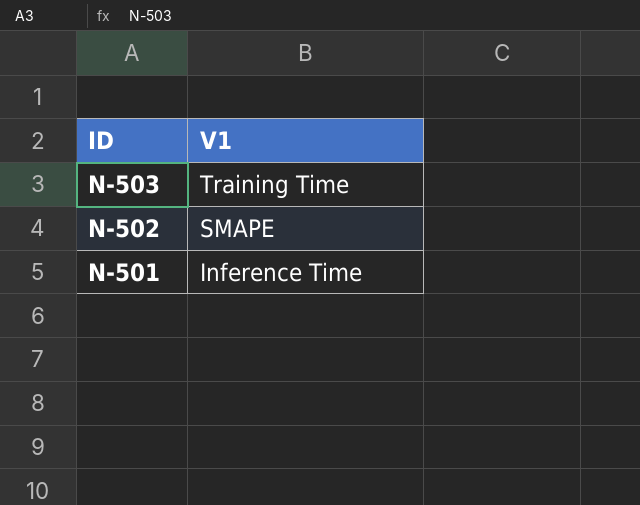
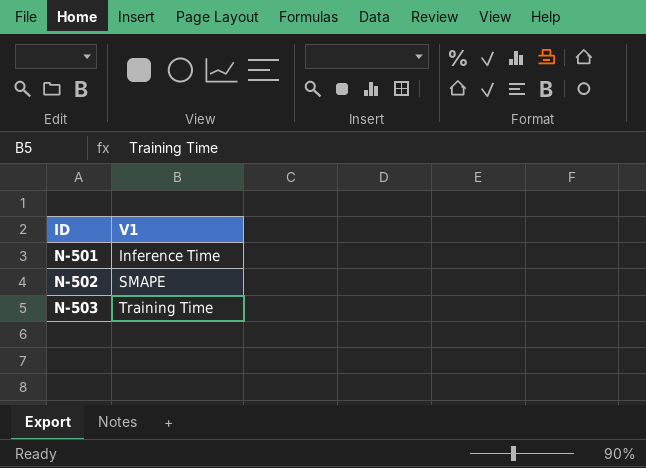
row order: ID descending -> ID ascending

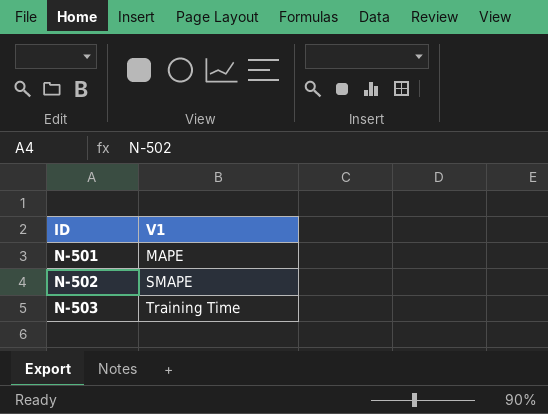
N-501 | V1: Inference Time -> MAPE

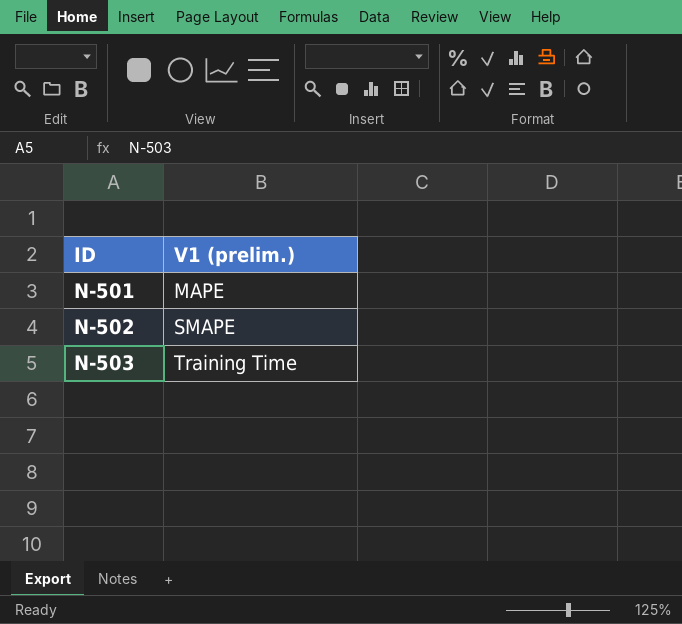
column name: V1 -> V1 (prelim.)

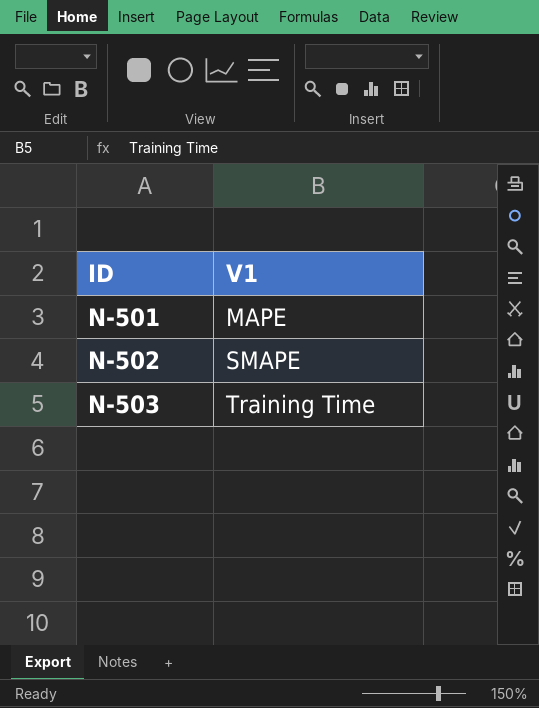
column name: V1 (prelim.) -> V1

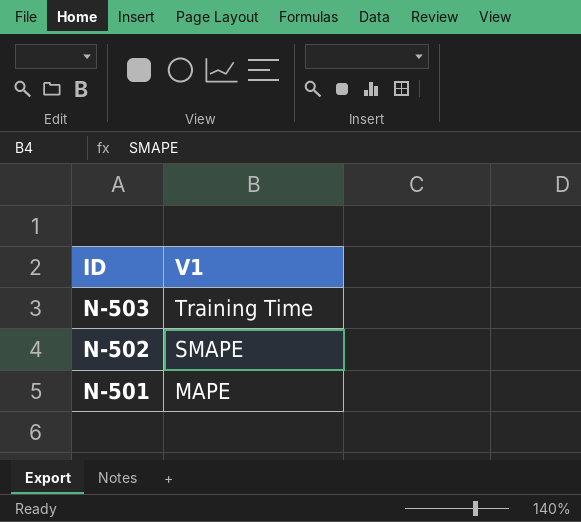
row order: ID ascending -> ID descending

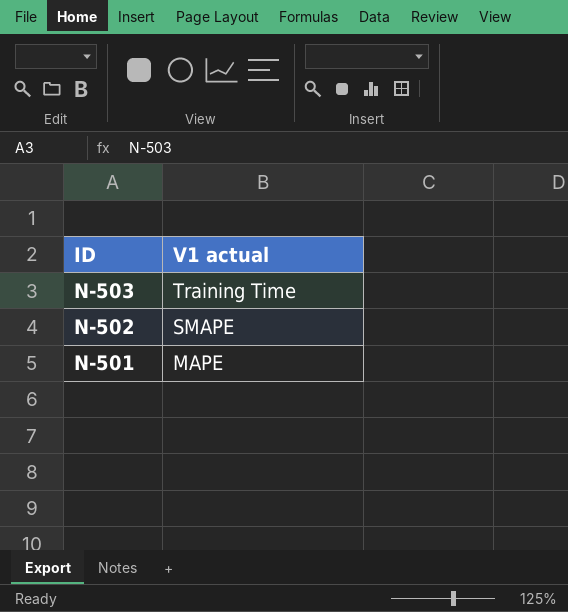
column name: V1 -> V1 actual

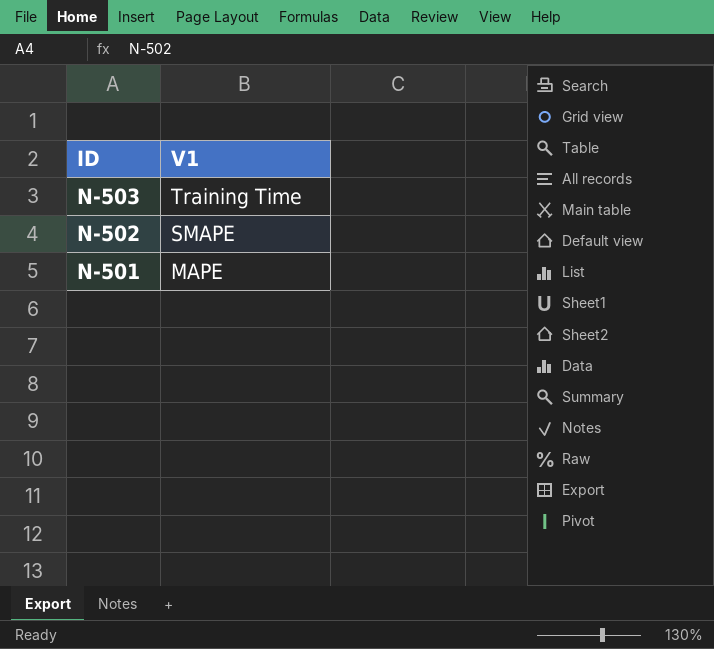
column name: V1 actual -> V1

